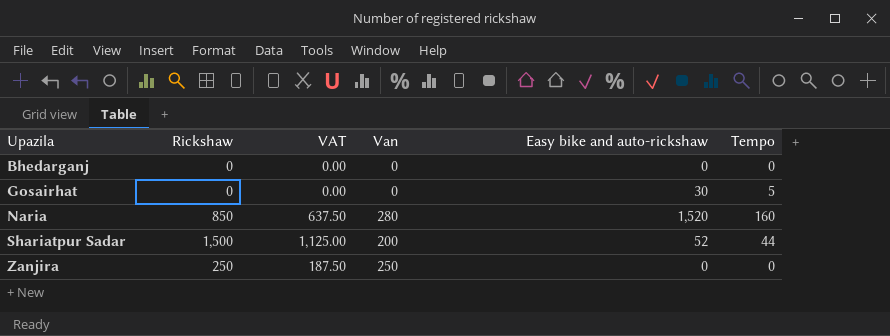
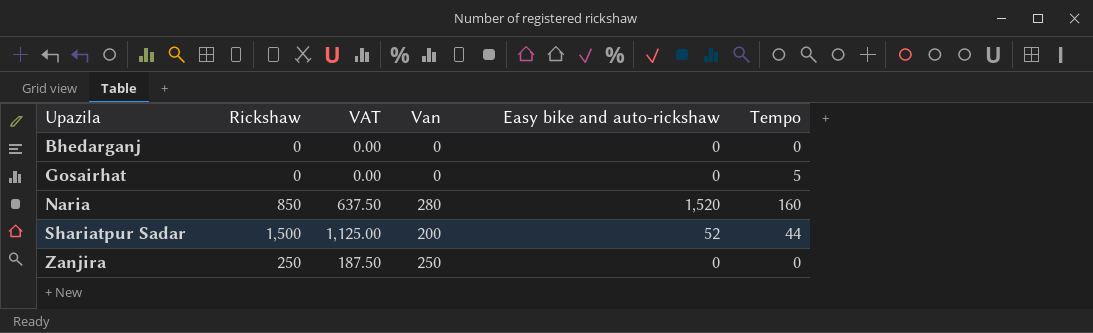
Gosairhat | Easy bike and auto-rickshaw: 30 -> 0

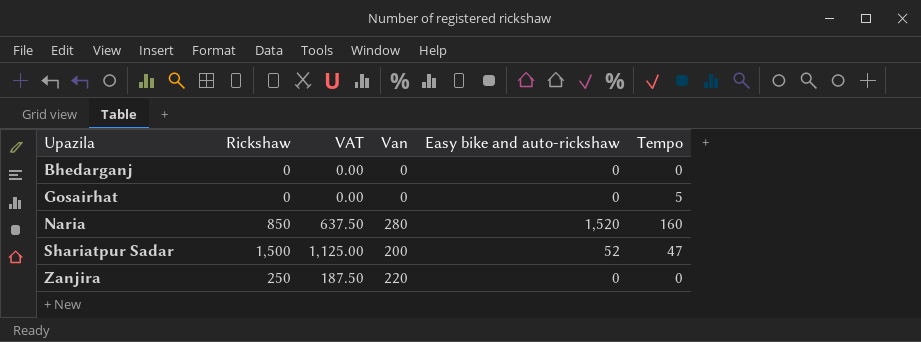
Shariatpur Sadar | Tempo: 44 -> 47
Zanjira | Van: 250 -> 220

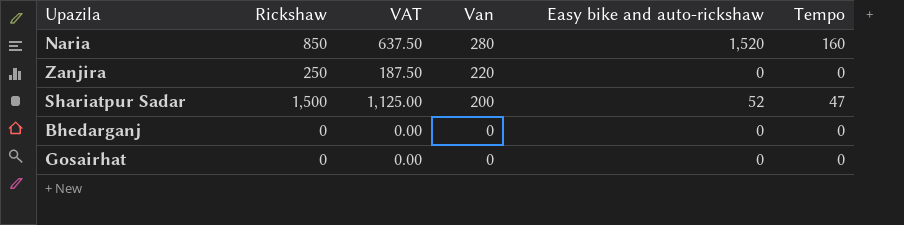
row order: Upazila ascending -> Van descending
Gosairhat | Tempo: 5 -> 0

